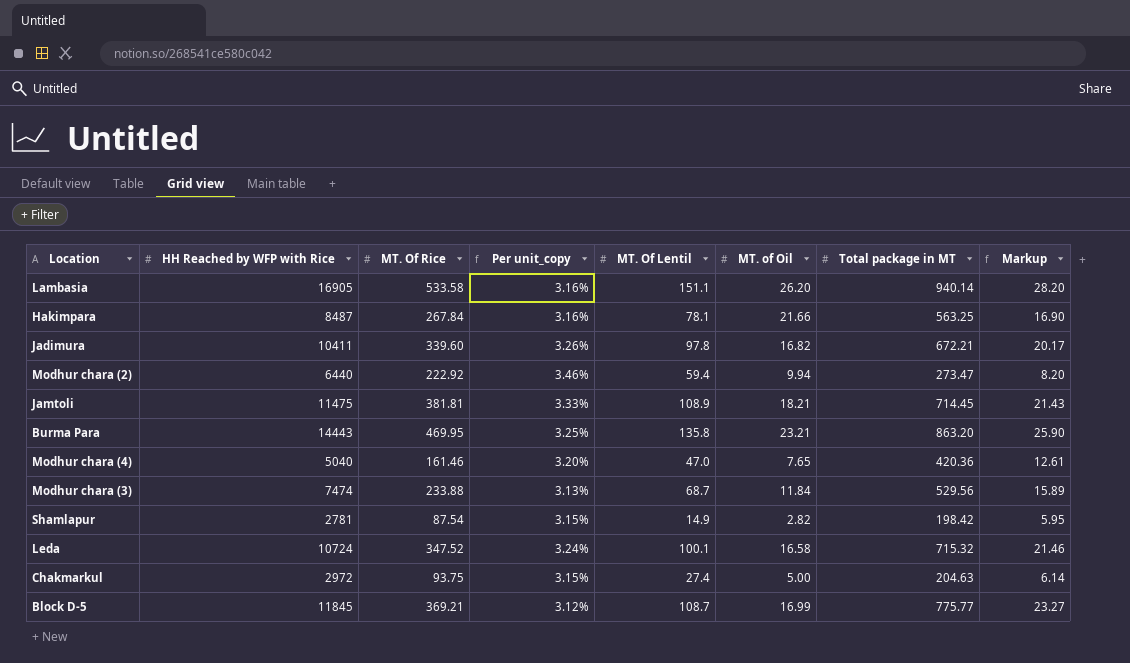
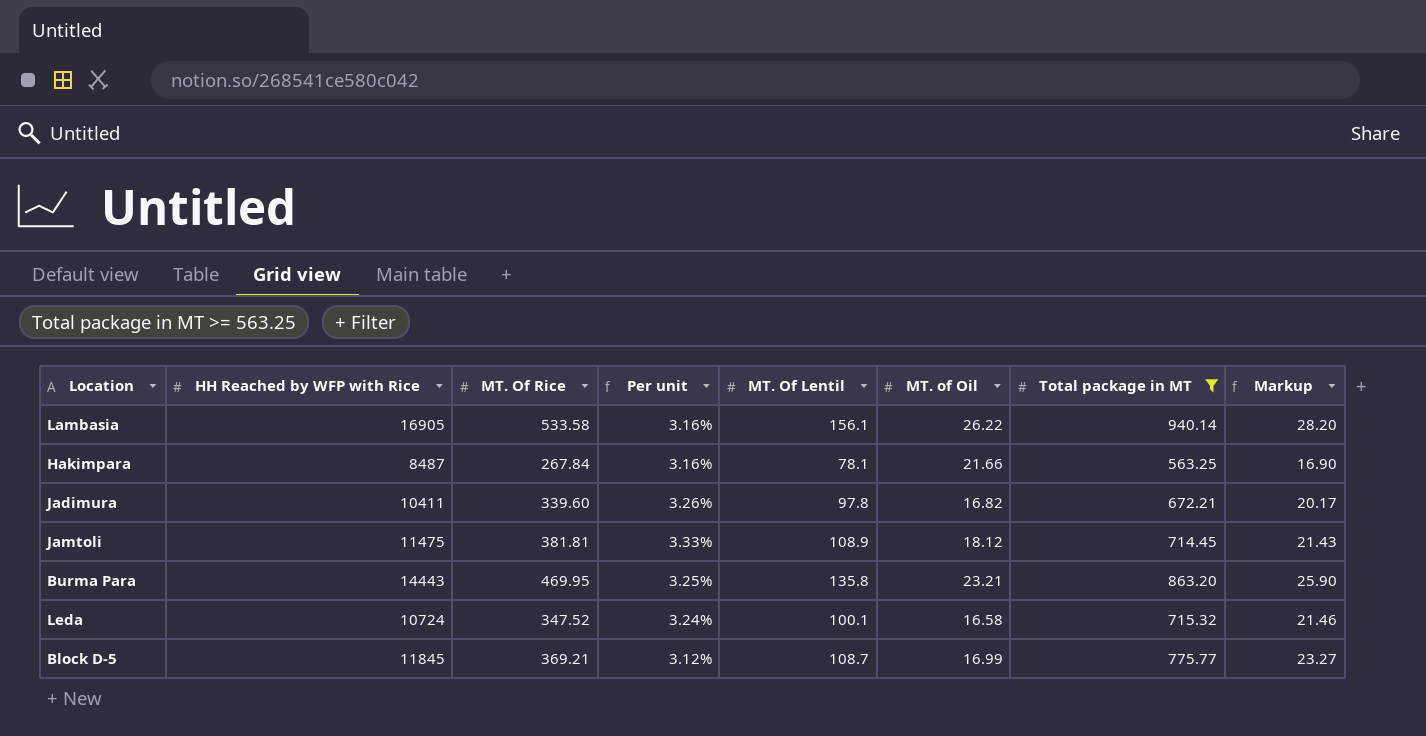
filter: none -> Total package in MT >= 563.25
column name: Per unit_copy -> Per unit
Lambasia | MT. Of Lentil: 151.1 -> 156.1
Lambasia | MT. of Oil: 26.20 -> 26.22
Jamtoli | MT. of Oil: 18.21 -> 18.12

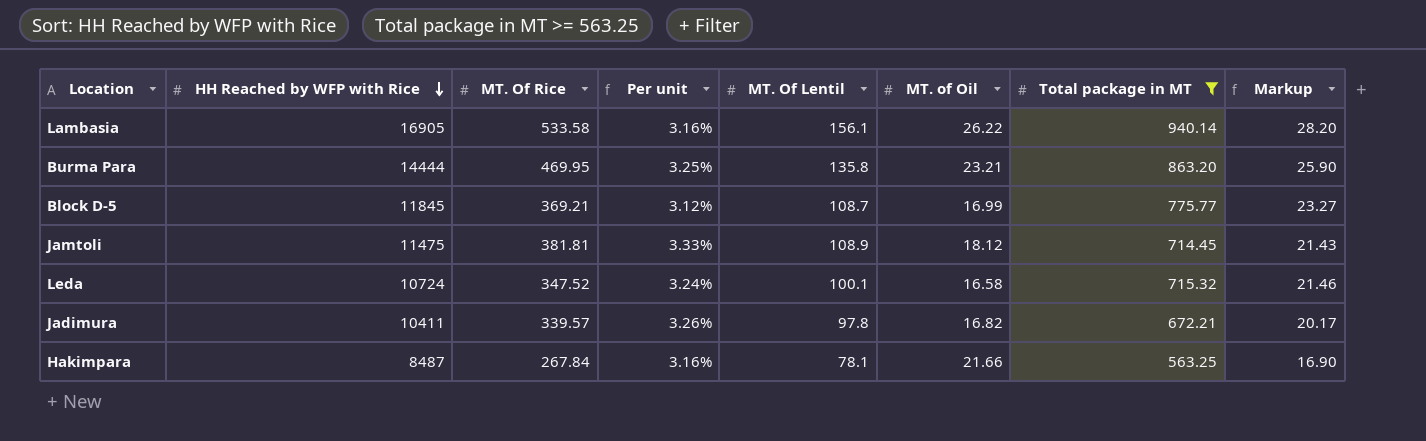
row order: none -> HH Reached by WFP with Rice descending
Burma Para | HH Reached by WFP with Rice: 14443 -> 14444
Jadimura | MT. Of Rice: 339.60 -> 339.57

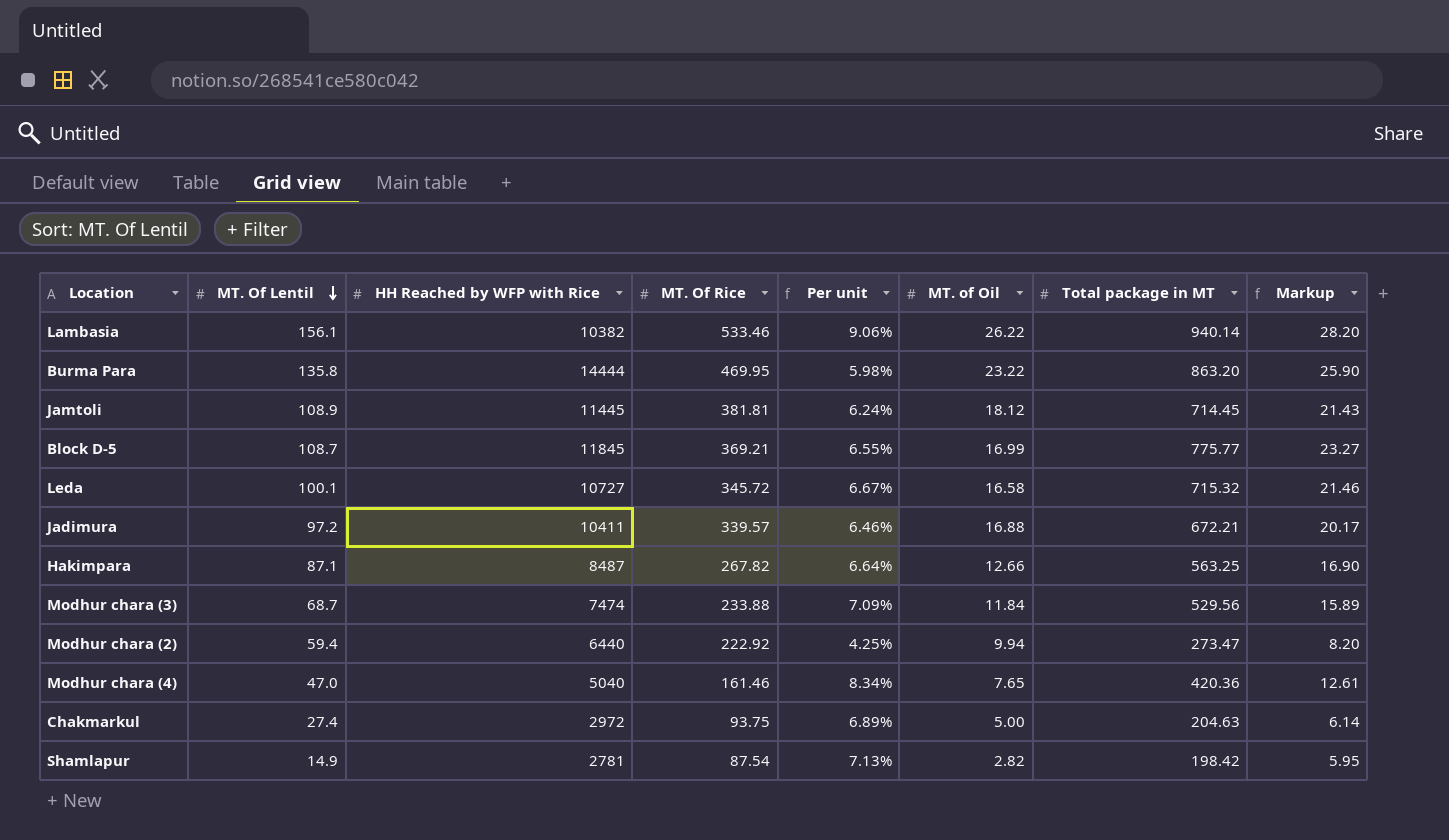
filter: Total package in MT >= 563.25 -> none
row order: HH Reached by WFP with Rice descending -> MT. Of Lentil descending
column MT. Of Lentil | position: 5 -> 2
column Per unit | formula: [MT. Of Rice] / [HH Reached by WFP with Rice] -> [Total package in MT] / [HH Reached by WFP with Rice]
Lambasia | HH Reached by WFP with Rice: 16905 -> 10382
Lambasia | MT. Of Rice: 533.58 -> 533.46
Burma Para | MT. of Oil: 23.21 -> 23.22
Jamtoli | HH Reached by WFP with Rice: 11475 -> 11445
Leda | HH Reached by WFP with Rice: 10724 -> 10727
Leda | MT. Of Rice: 347.52 -> 345.72
Jadimura | MT. Of Lentil: 97.8 -> 97.2
Jadimura | MT. of Oil: 16.82 -> 16.88
Hakimpara | MT. Of Lentil: 78.1 -> 87.1
Hakimpara | MT. Of Rice: 267.84 -> 267.82
Hakimpara | MT. of Oil: 21.66 -> 12.66

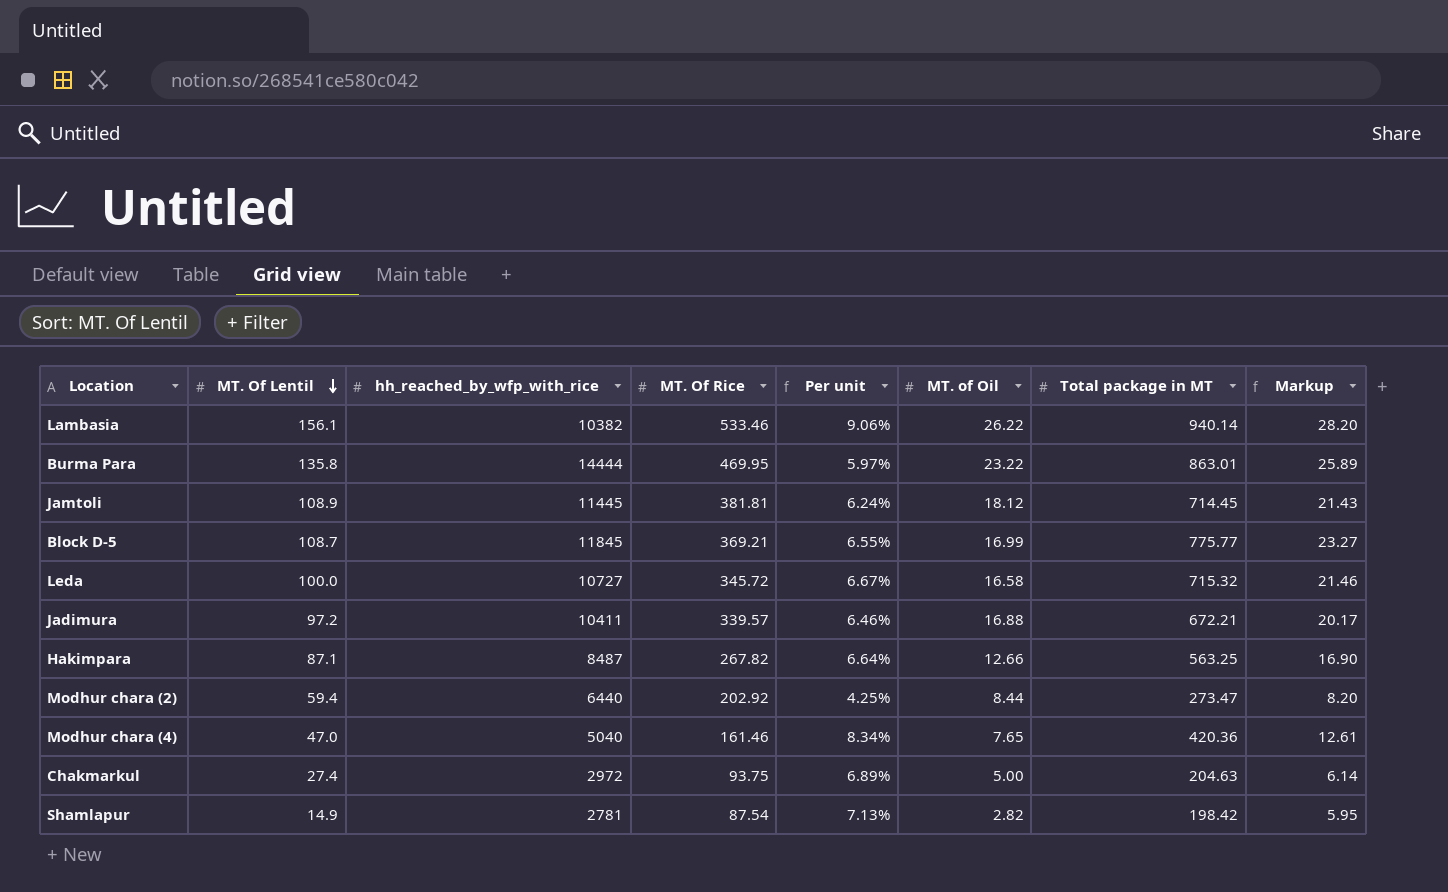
column name: HH Reached by WFP with Rice -> hh_reached_by_wfp_with_rice
row Modhur chara (3): 68.7 | 7474 | 233.88 | 7.09% | 11.84 | 529.56 | 15.89 -> none
Burma Para | Per unit: 5.98% -> 5.97%
Burma Para | Total package in MT: 863.20 -> 863.01
Burma Para | Markup: 25.90 -> 25.89
Leda | MT. Of Lentil: 100.1 -> 100.0
Modhur chara (2) | MT. Of Rice: 222.92 -> 202.92
Modhur chara (2) | MT. of Oil: 9.94 -> 8.44

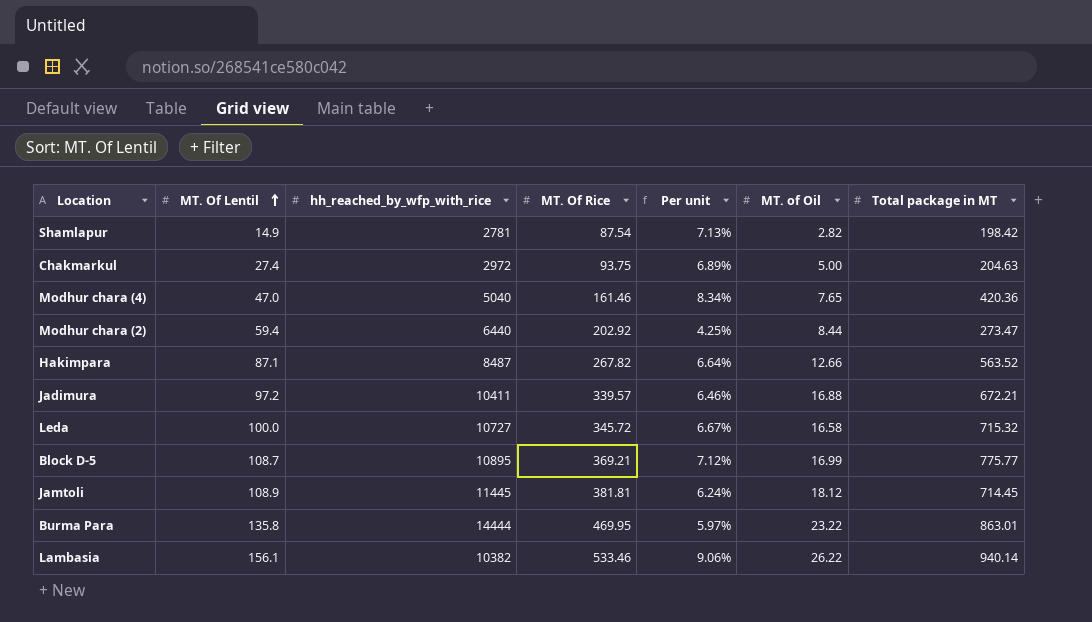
row order: MT. Of Lentil descending -> MT. Of Lentil ascending
column Markup | formula: [Total package in MT] * 0.03 -> none
Hakimpara | Total package in MT: 563.25 -> 563.52
Block D-5 | hh_reached_by_wfp_with_rice: 11845 -> 10895
Block D-5 | Per unit: 6.55% -> 7.12%

